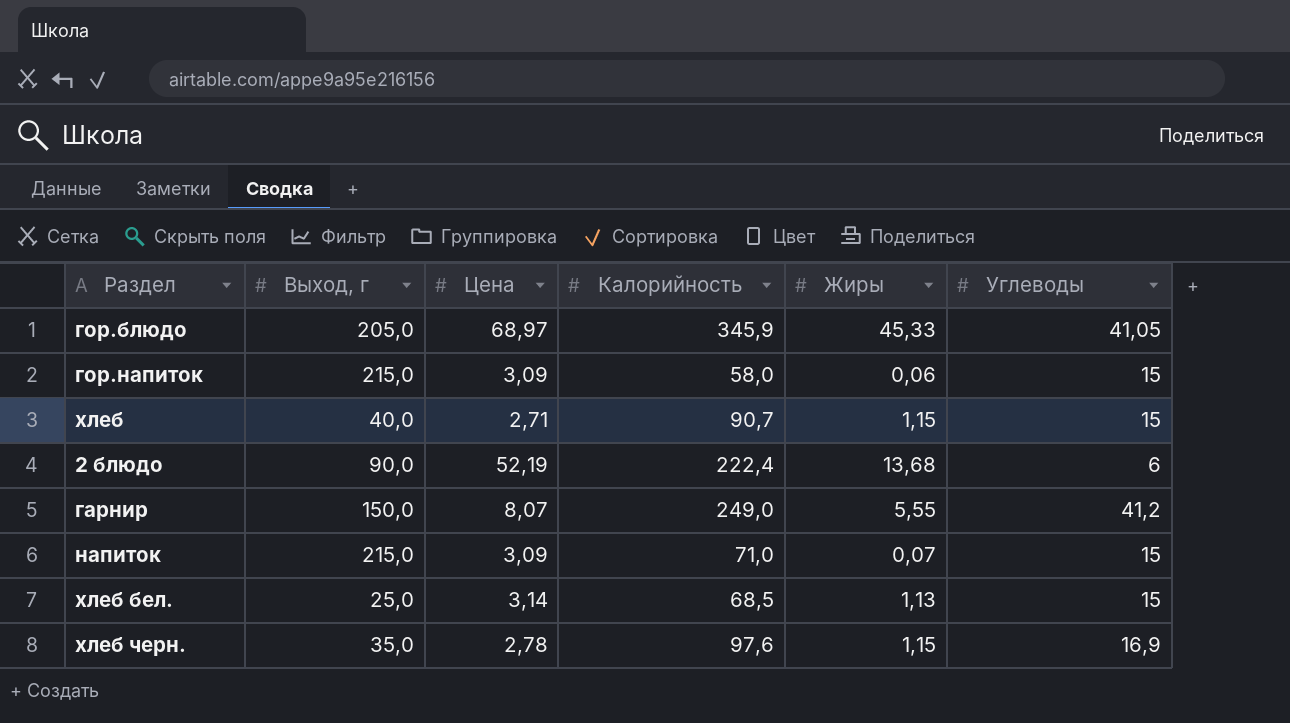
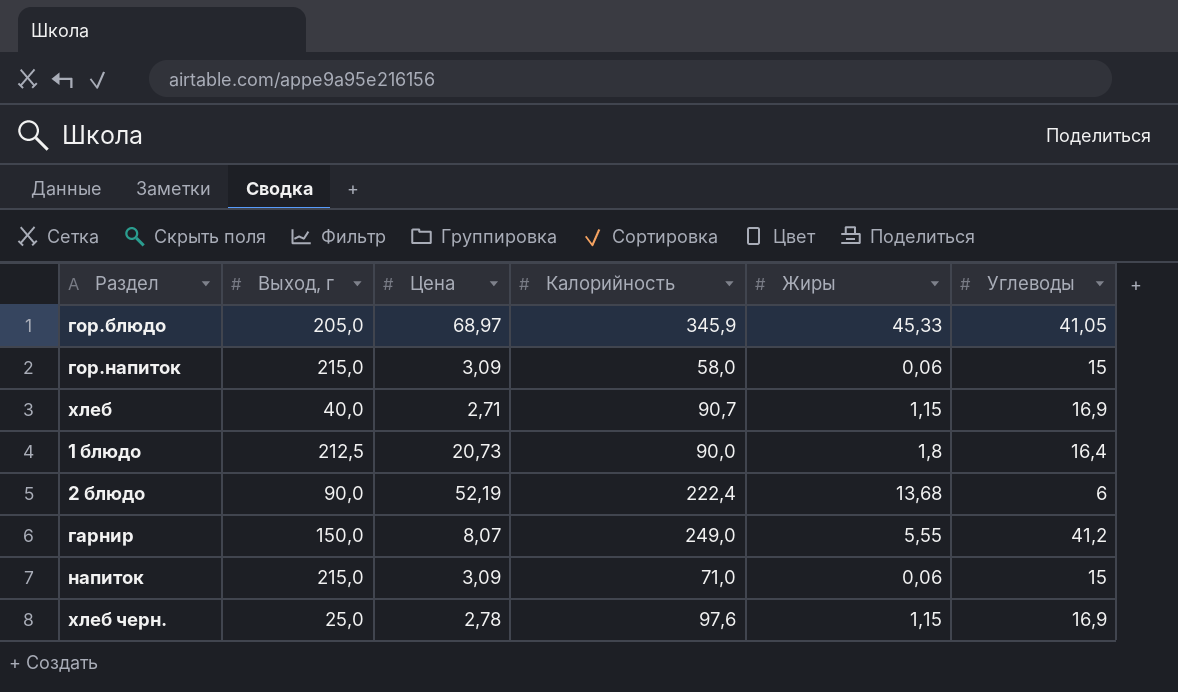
row хлеб бел.: 25,0 | 3,14 | 68,5 | 1,13 | 15 -> none
хлеб | Углеводы: 15 -> 16,9
row 1 блюдо: none -> 212,5 | 20,73 | 90,0 | 1,8 | 16,4
напиток | Жиры: 0,07 -> 0,06
хлеб черн. | Выход, г: 35,0 -> 25,0

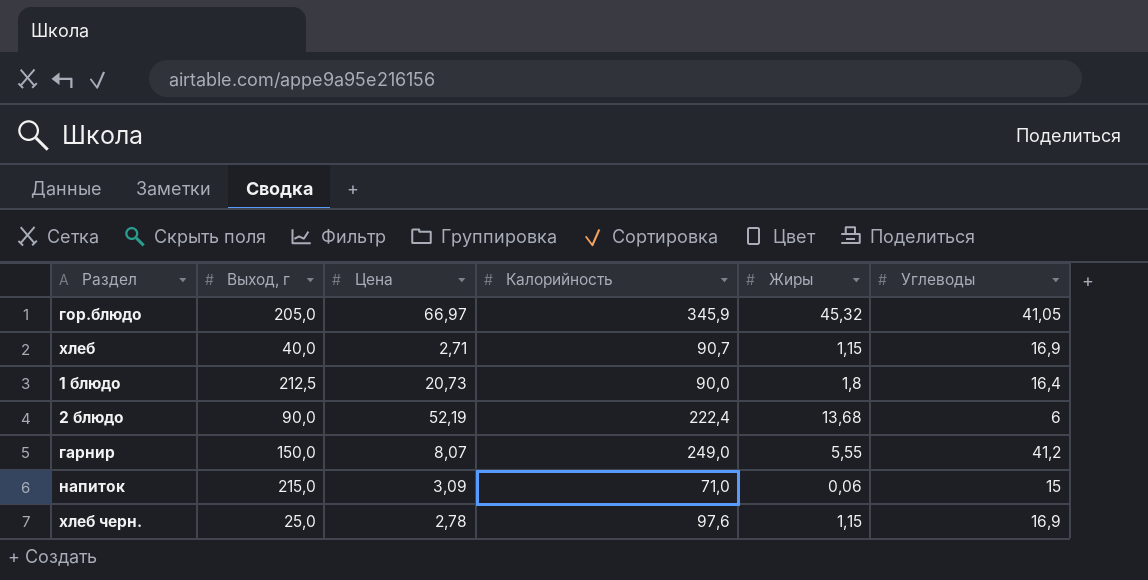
row гор.напиток: 215,0 | 3,09 | 58,0 | 0,06 | 15 -> none
гор.блюдо | Цена: 68,97 -> 66,97
гор.блюдо | Жиры: 45,33 -> 45,32

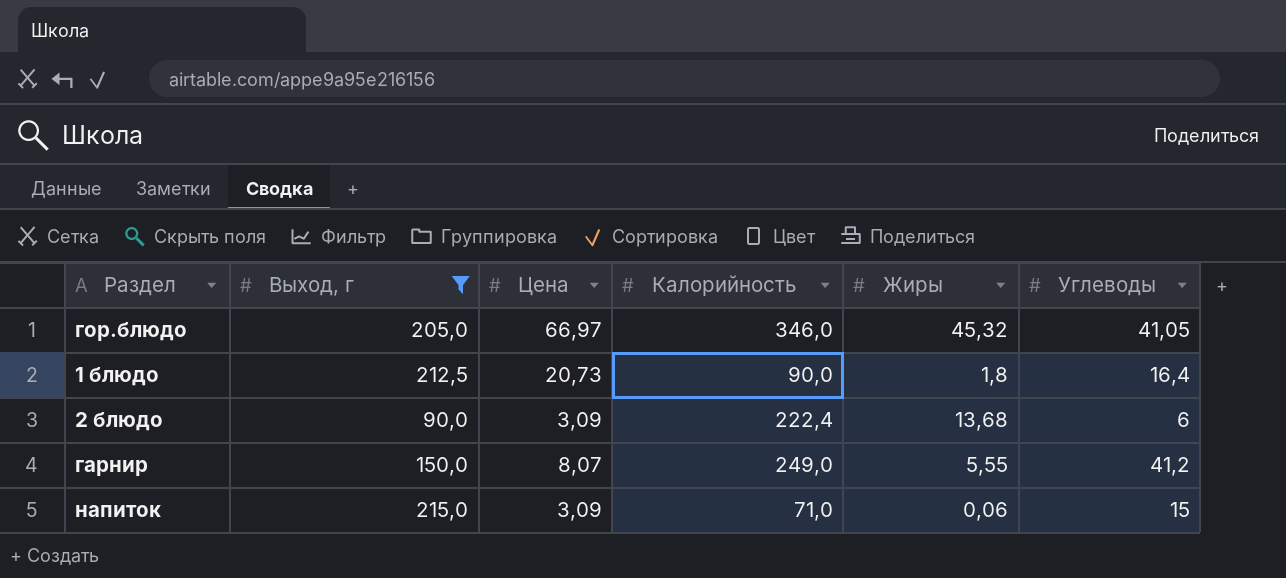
filter: none -> Выход, г >= 90,0
гор.блюдо | Калорийность: 345,9 -> 346,0
2 блюдо | Цена: 52,19 -> 3,09

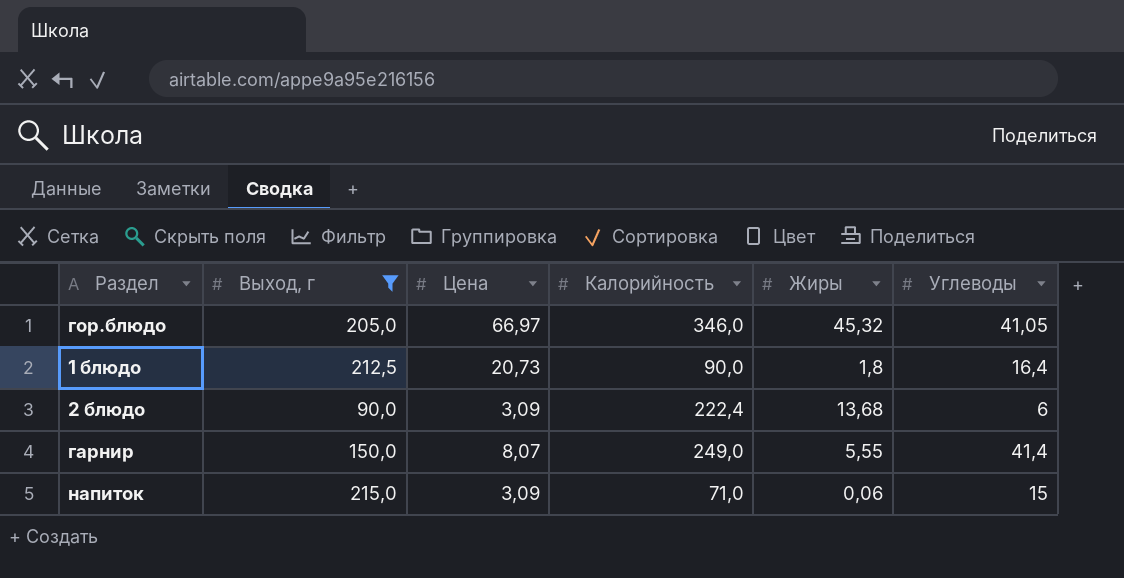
гарнир | Углеводы: 41,2 -> 41,4

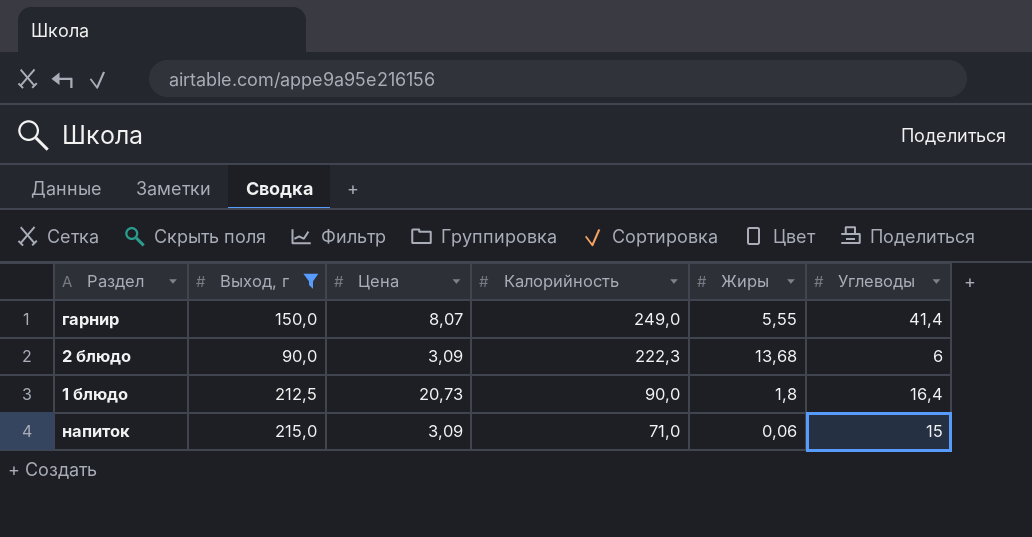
row order: none -> Калорийность descending
row гор.блюдо: 205,0 | 66,97 | 346,0 | 45,32 | 41,05 -> none
2 блюдо | Калорийность: 222,4 -> 222,3

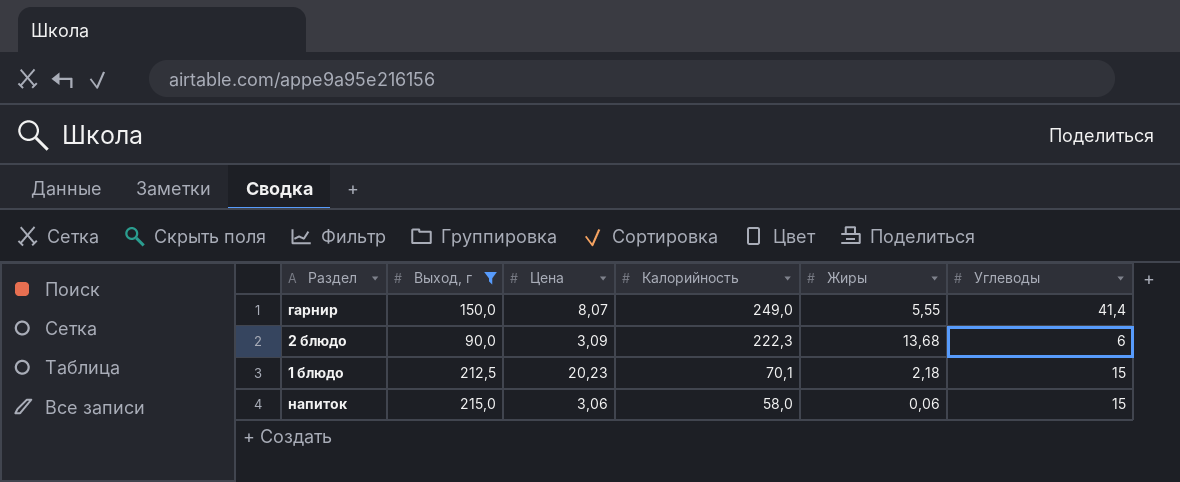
1 блюдо | Цена: 20,73 -> 20,23
1 блюдо | Калорийность: 90,0 -> 70,1
1 блюдо | Жиры: 1,8 -> 2,18
1 блюдо | Углеводы: 16,4 -> 15
напиток | Цена: 3,09 -> 3,06
напиток | Калорийность: 71,0 -> 58,0

